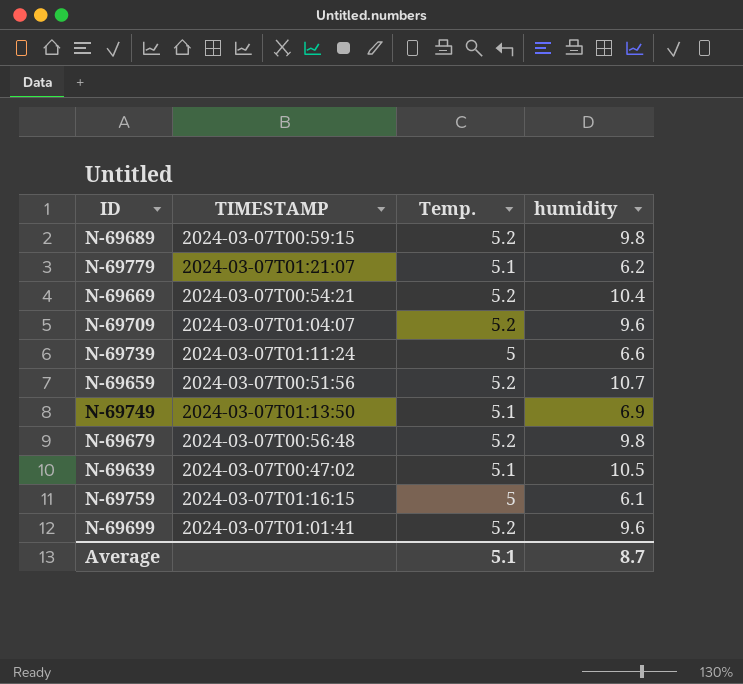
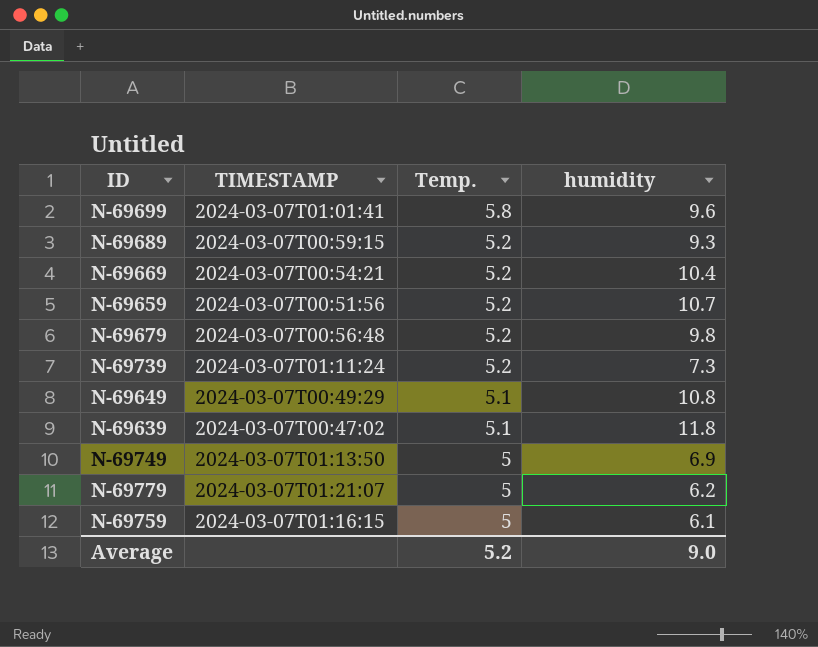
row order: none -> Temp. descending
row N-69709: 2024-03-07T01:04:07 | 5.2 | 9.6 -> none
N-69699 | Temp.: 5.2 -> 5.8
N-69689 | humidity: 9.8 -> 9.3
N-69739 | Temp.: 5 -> 5.2
N-69739 | humidity: 6.6 -> 7.3
row N-69649: none -> 2024-03-07T00:49:29 | 5.1 | 10.8
N-69639 | humidity: 10.5 -> 11.8
N-69749 | Temp.: 5.1 -> 5
N-69779 | Temp.: 5.1 -> 5
Average | Temp.: 5.1 -> 5.2
Average | humidity: 8.7 -> 9.0

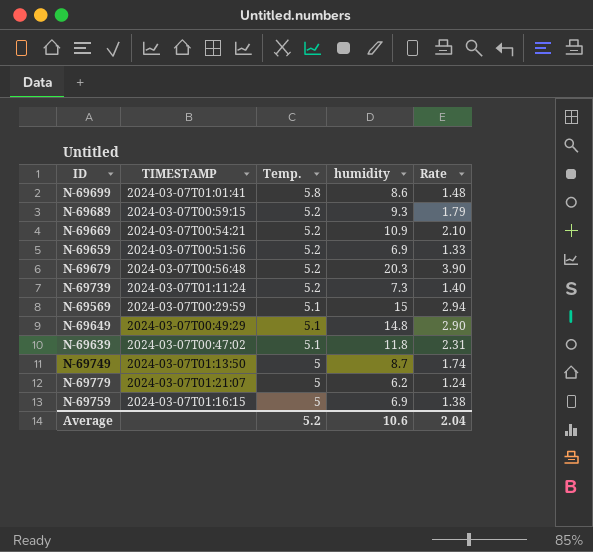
column Rate | formula: none -> [humidity] / [Temp.]
N-69699 | humidity: 9.6 -> 8.6
N-69669 | humidity: 10.4 -> 10.9
N-69659 | humidity: 10.7 -> 6.9
N-69679 | humidity: 9.8 -> 20.3
row N-69569: none -> 2024-03-07T00:29:59 | 5.1 | 15 | 2.94
N-69649 | humidity: 10.8 -> 14.8
N-69749 | humidity: 6.9 -> 8.7
N-69759 | humidity: 6.1 -> 6.9
Average | humidity: 9.0 -> 10.6

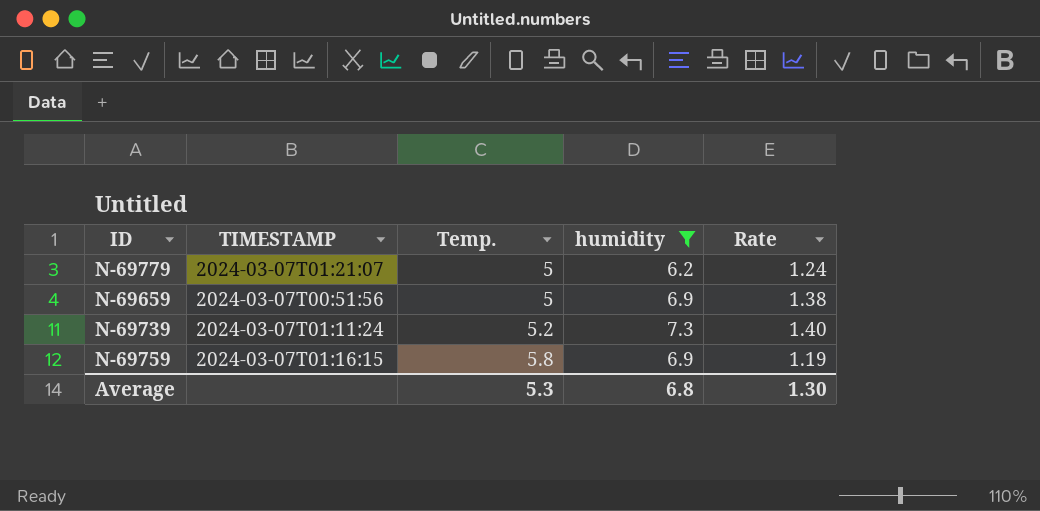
filter: none -> humidity <= 7.3
row order: Temp. descending -> Temp. ascending
N-69659 | Temp.: 5.2 -> 5
N-69659 | Rate: 1.33 -> 1.38
N-69759 | Temp.: 5 -> 5.8
N-69759 | Rate: 1.38 -> 1.19
Average | Temp.: 5.2 -> 5.3
Average | humidity: 10.6 -> 6.8
Average | Rate: 2.04 -> 1.30

